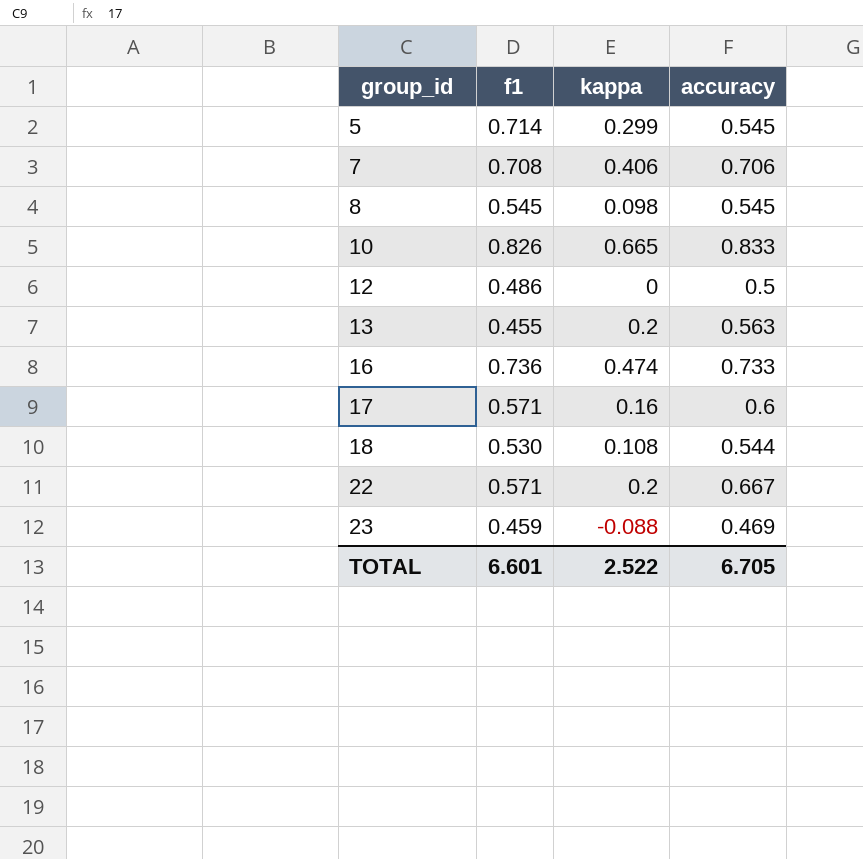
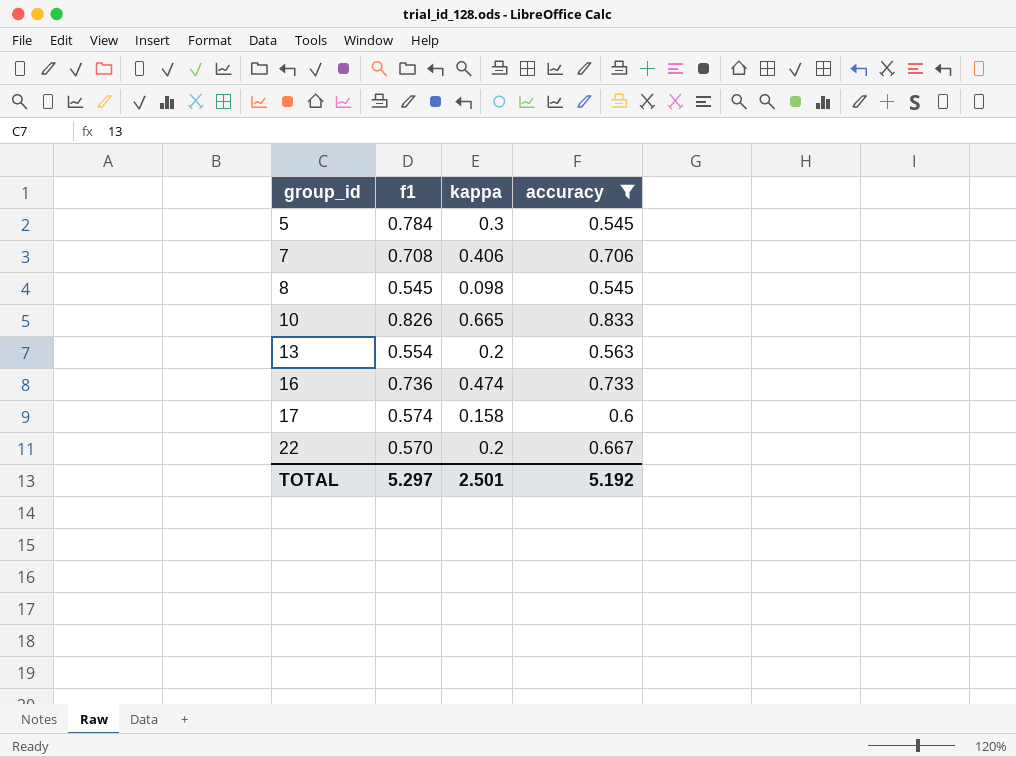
filter: none -> accuracy >= 0.545
5 | f1: 0.714 -> 0.784
5 | kappa: 0.299 -> 0.3
13 | f1: 0.455 -> 0.554
17 | f1: 0.571 -> 0.574
17 | kappa: 0.16 -> 0.158
22 | f1: 0.571 -> 0.570
TOTAL | f1: 6.601 -> 5.297
TOTAL | kappa: 2.522 -> 2.501
TOTAL | accuracy: 6.705 -> 5.192

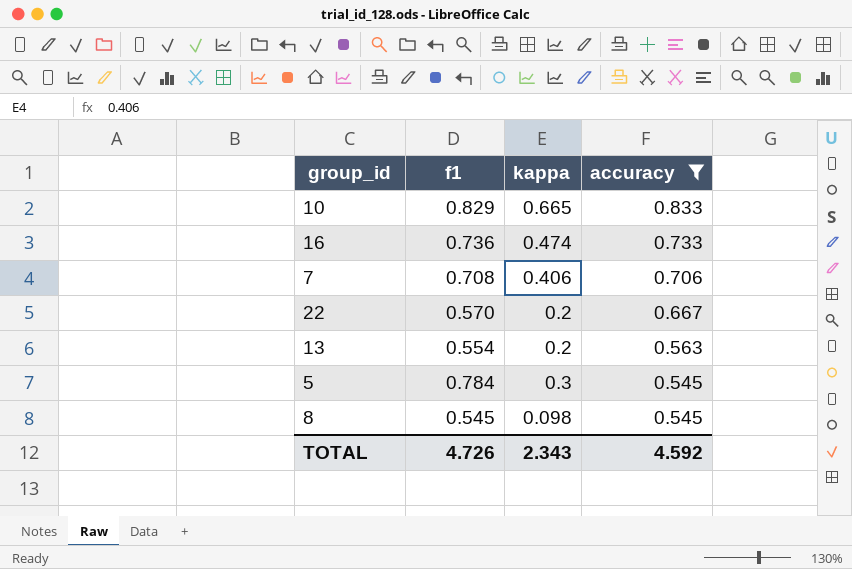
row order: group_id ascending -> accuracy descending
row 17: 0.574 | 0.158 | 0.6 -> none
10 | f1: 0.826 -> 0.829
TOTAL | f1: 5.297 -> 4.726
TOTAL | kappa: 2.501 -> 2.343
TOTAL | accuracy: 5.192 -> 4.592

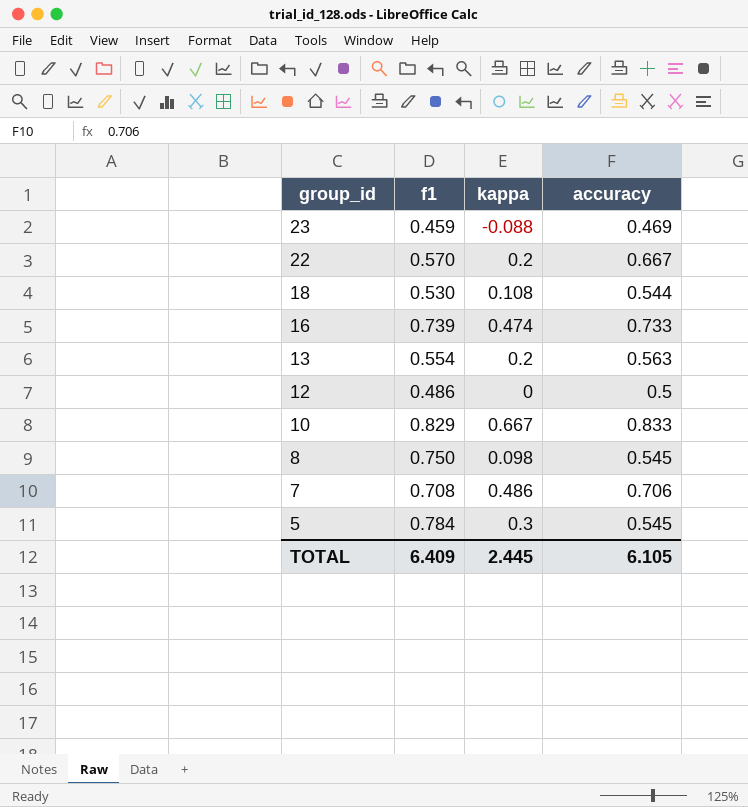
filter: accuracy >= 0.545 -> none
row order: accuracy descending -> group_id descending
16 | f1: 0.736 -> 0.739
10 | kappa: 0.665 -> 0.667
8 | f1: 0.545 -> 0.750
7 | kappa: 0.406 -> 0.486
TOTAL | f1: 4.726 -> 6.409
TOTAL | kappa: 2.343 -> 2.445
TOTAL | accuracy: 4.592 -> 6.105

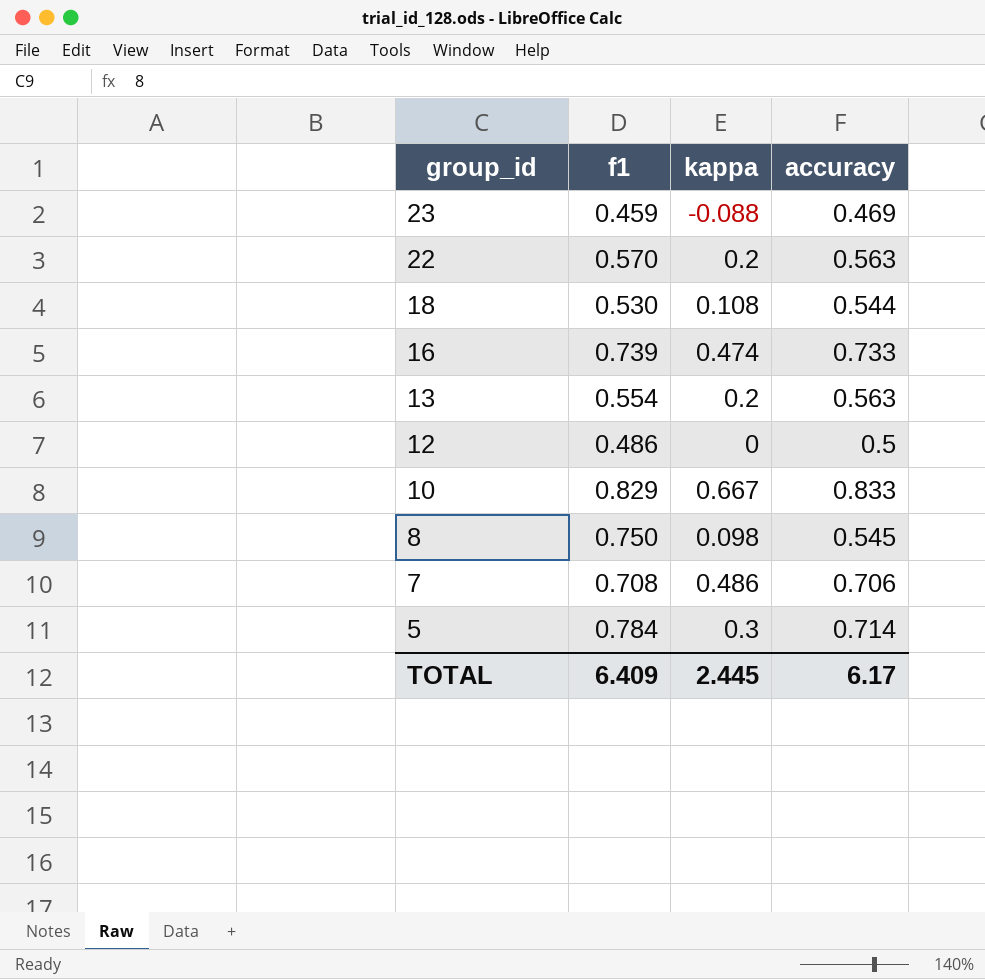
22 | accuracy: 0.667 -> 0.563
5 | accuracy: 0.545 -> 0.714
TOTAL | accuracy: 6.105 -> 6.17

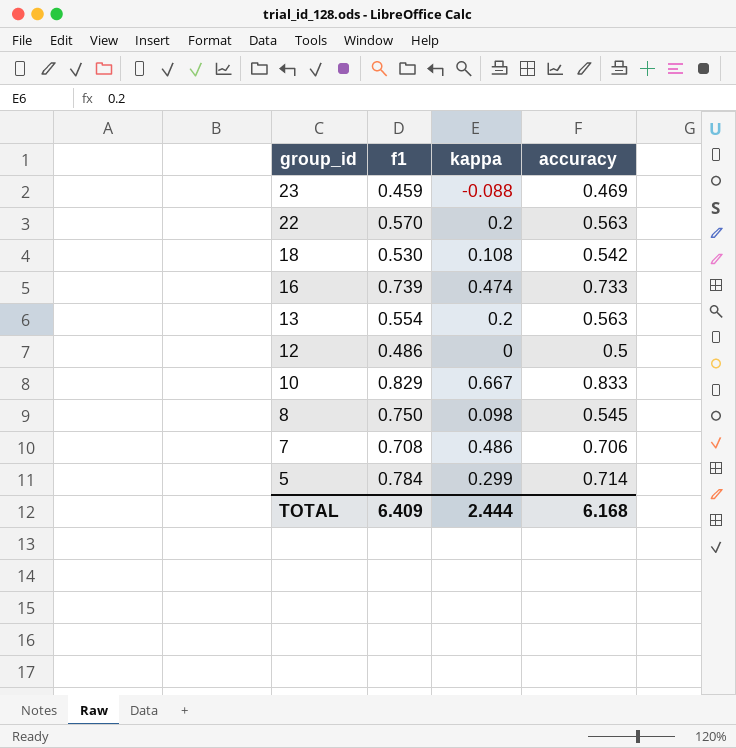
18 | accuracy: 0.544 -> 0.542
5 | kappa: 0.3 -> 0.299
TOTAL | kappa: 2.445 -> 2.444
TOTAL | accuracy: 6.17 -> 6.168

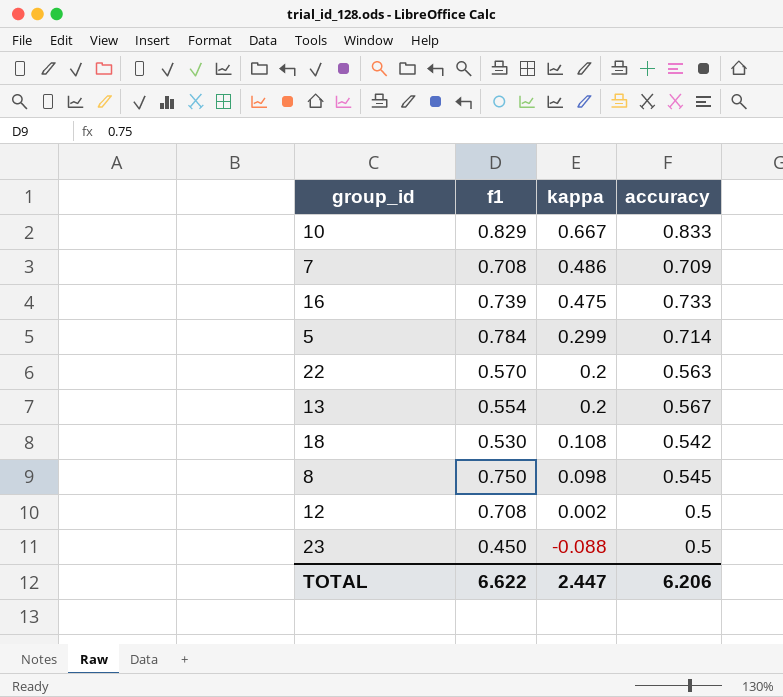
row order: group_id descending -> kappa descending
7 | accuracy: 0.706 -> 0.709
16 | kappa: 0.474 -> 0.475
13 | accuracy: 0.563 -> 0.567
12 | f1: 0.486 -> 0.708
12 | kappa: 0 -> 0.002
23 | f1: 0.459 -> 0.450
23 | accuracy: 0.469 -> 0.5
TOTAL | f1: 6.409 -> 6.622
TOTAL | kappa: 2.444 -> 2.447
TOTAL | accuracy: 6.168 -> 6.206

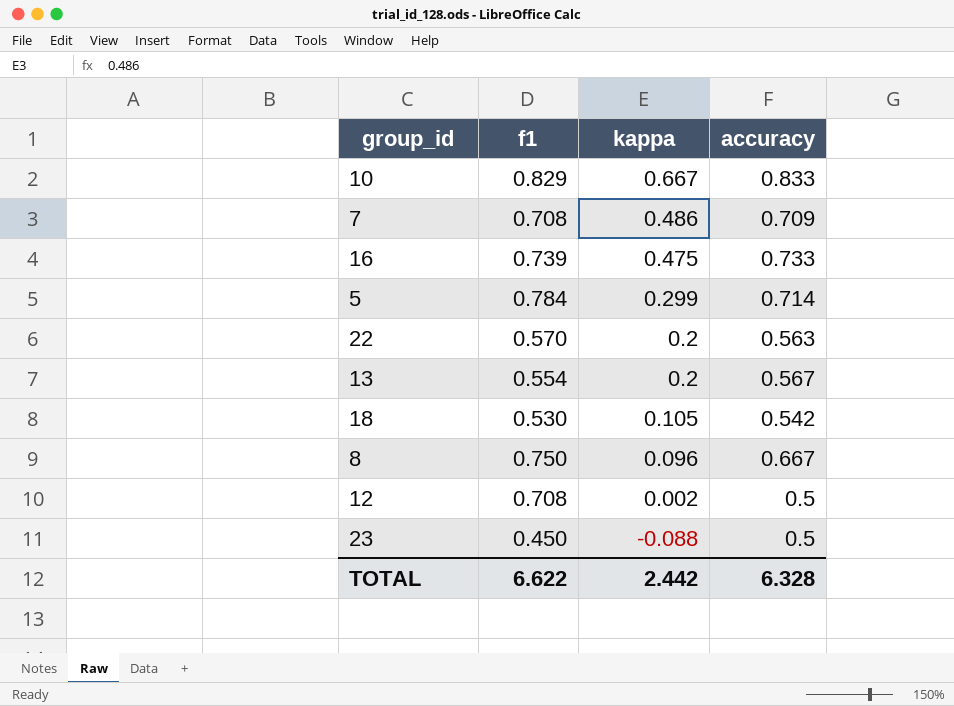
18 | kappa: 0.108 -> 0.105
8 | kappa: 0.098 -> 0.096
8 | accuracy: 0.545 -> 0.667
TOTAL | kappa: 2.447 -> 2.442
TOTAL | accuracy: 6.206 -> 6.328

